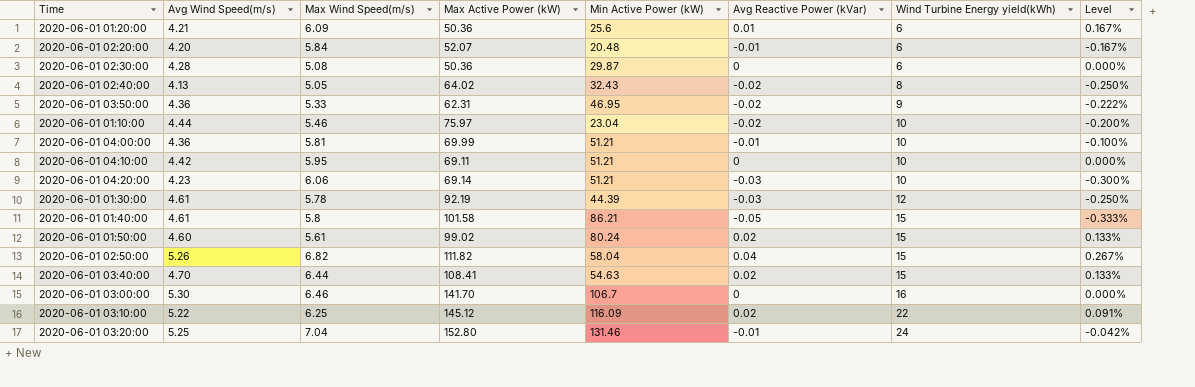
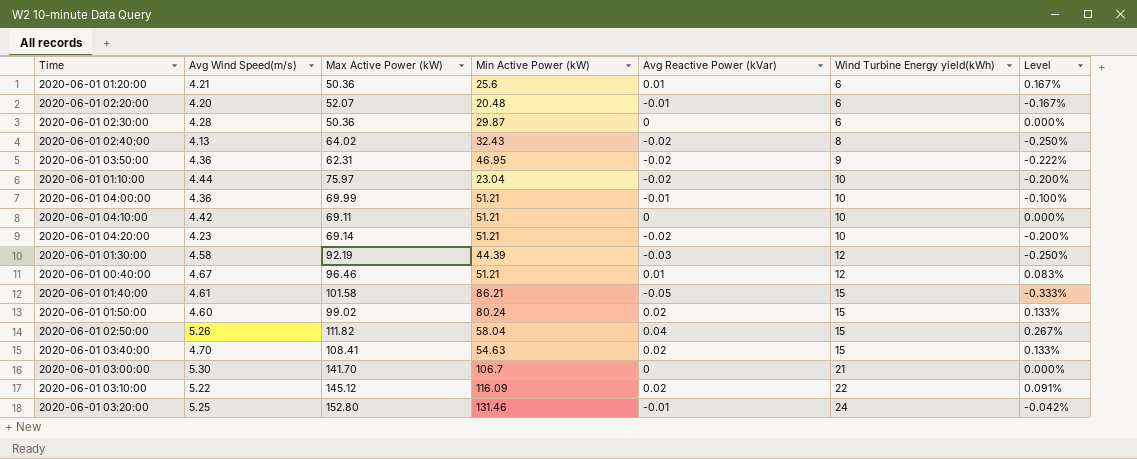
column Max Wind Speed(m/s) | position: 3 -> none
2020-06-01 04:20:00 | Avg Reactive Power (kVar): -0.03 -> -0.02
2020-06-01 04:20:00 | Level: -0.300% -> -0.200%
2020-06-01 01:30:00 | Avg Wind Speed(m/s): 4.61 -> 4.58
row 2020-06-01 00:40:00: none -> 4.67 | 96.46 | 51.21 | 0.01 | 12 | 0.083%
2020-06-01 03:00:00 | Wind Turbine Energy yield(kWh): 16 -> 21

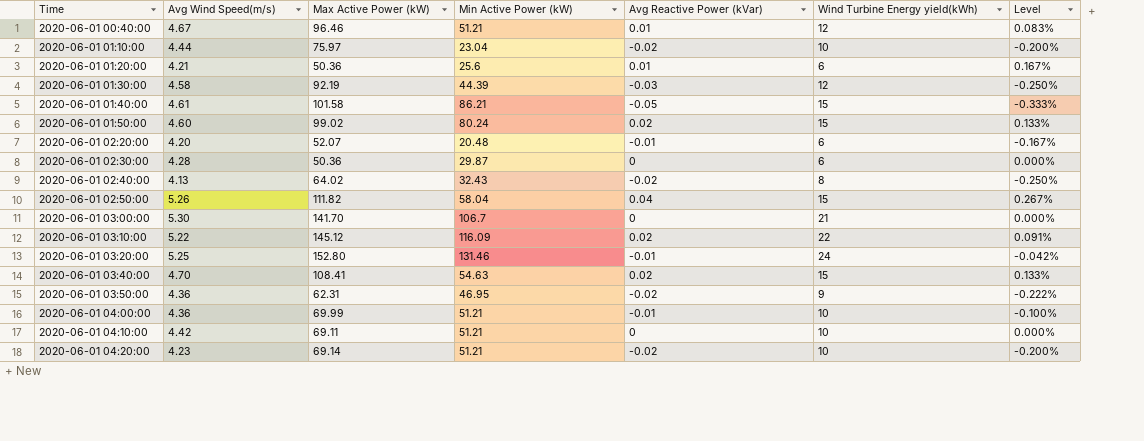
row order: Wind Turbine Energy yield(kWh) ascending -> Time ascending

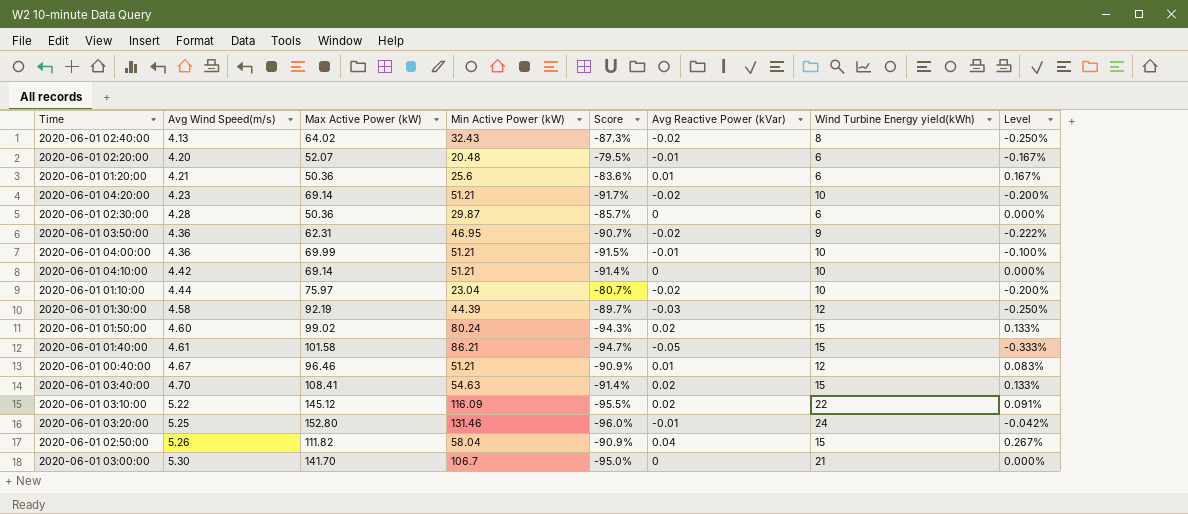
row order: Time ascending -> Avg Wind Speed(m/s) ascending
column Score | formula: none -> ([Avg Wind Speed(m/s)] - [Min Active Power (kW)]) / [Min Active Power (kW)]
2020-06-01 04:10:00 | Max Active Power (kW): 69.11 -> 69.14

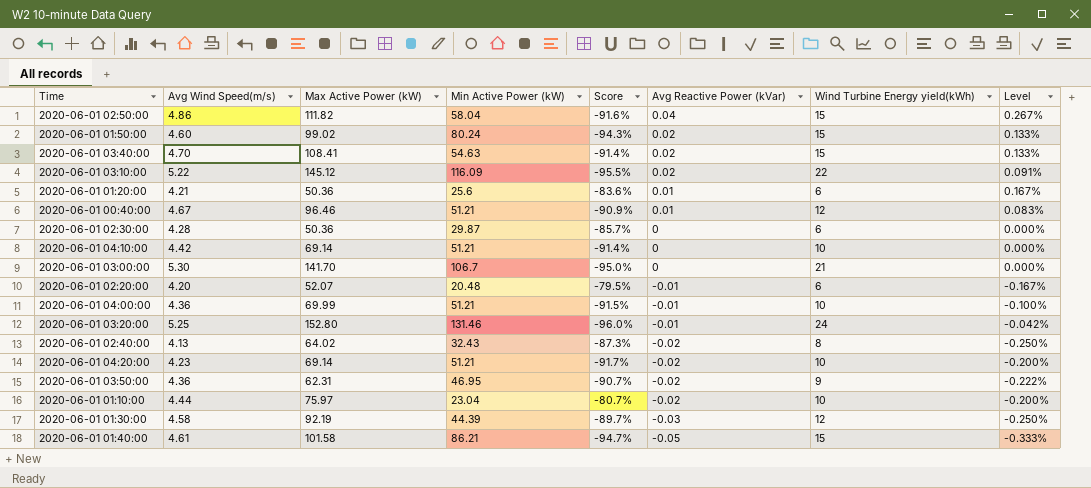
row order: Avg Wind Speed(m/s) ascending -> Avg Reactive Power (kVar) descending
2020-06-01 02:50:00 | Avg Wind Speed(m/s): 5.26 -> 4.86
2020-06-01 02:50:00 | Score: -90.9% -> -91.6%

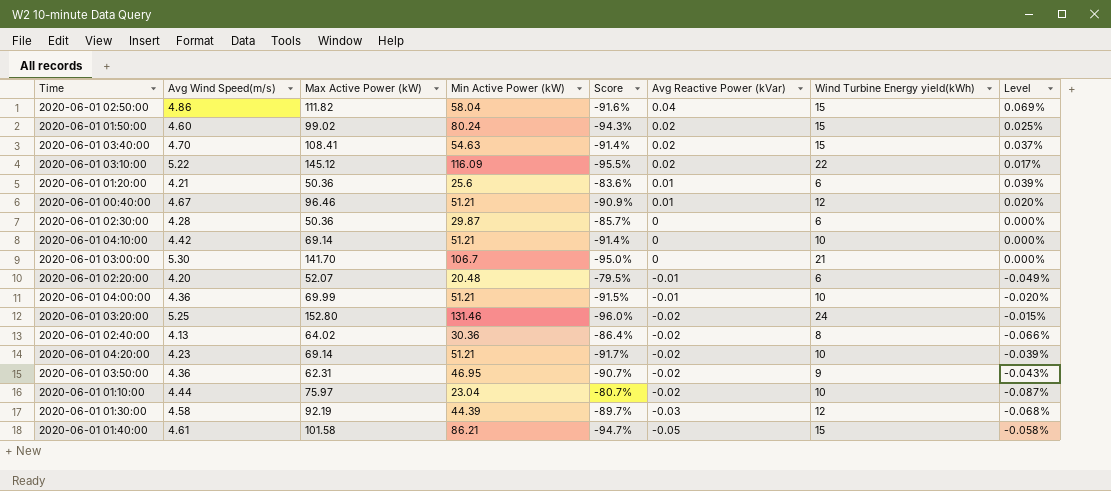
column Level | formula: [Avg Reactive Power (kVar)] / [Wind Turbine Energy yield(kWh)] -> [Avg Reactive Power (kVar)] / [Min Active Power (kW)]
2020-06-01 03:20:00 | Avg Reactive Power (kVar): -0.01 -> -0.02
2020-06-01 02:40:00 | Min Active Power (kW): 32.43 -> 30.36
2020-06-01 02:40:00 | Score: -87.3% -> -86.4%

